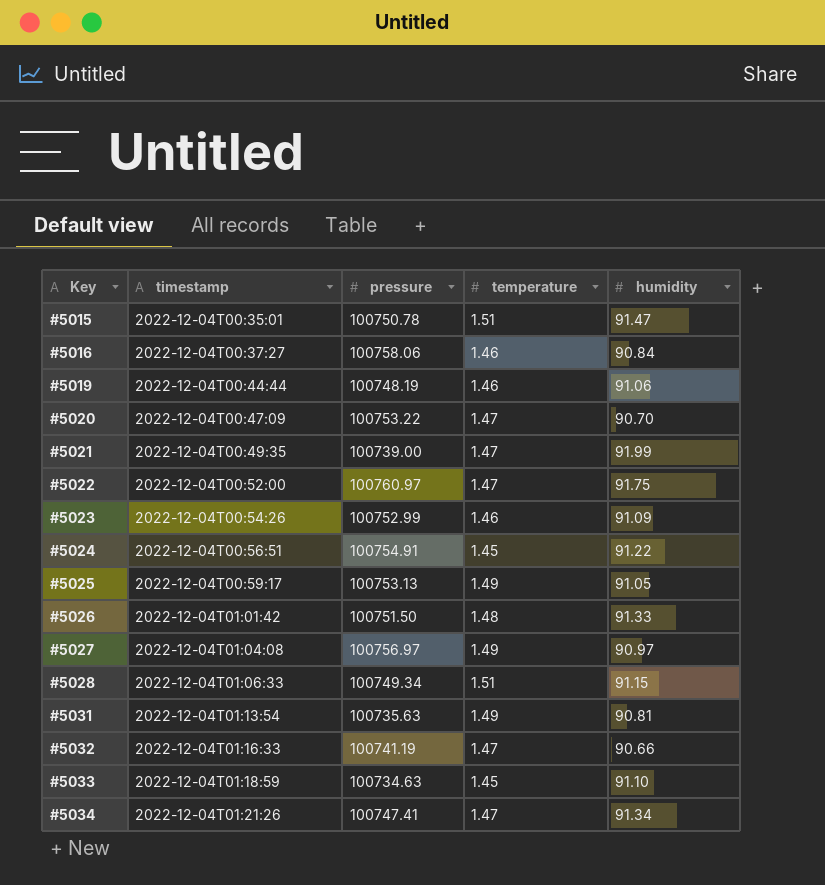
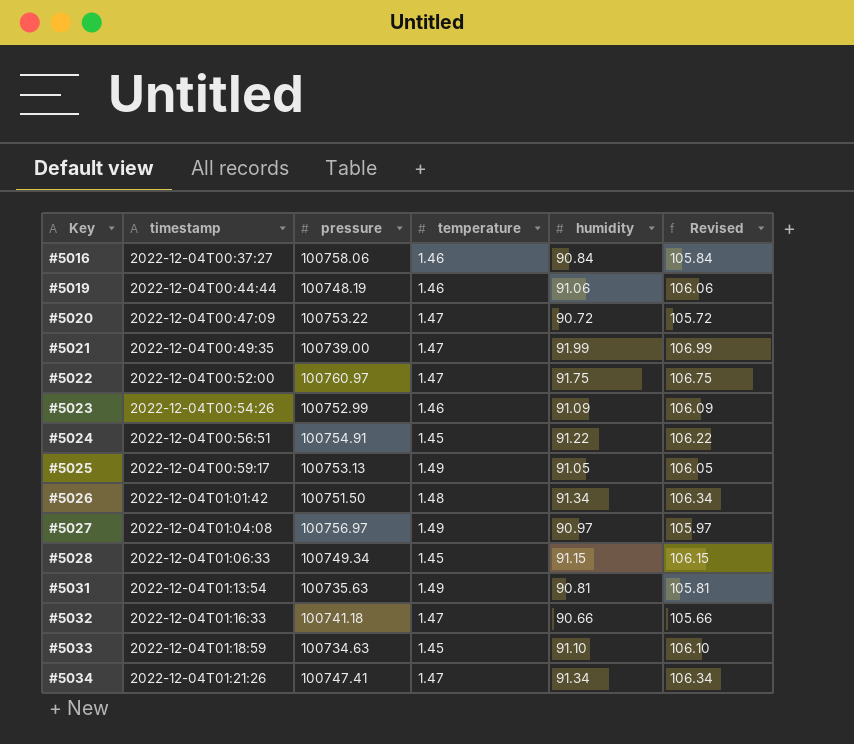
column Revised | formula: none -> [humidity] + 15
row #5015: 2022-12-04T00:35:01 | 100750.78 | 1.51 | 91.47 -> none
#5020 | humidity: 90.70 -> 90.72
#5026 | humidity: 91.33 -> 91.34
#5028 | temperature: 1.51 -> 1.45
#5032 | pressure: 100741.19 -> 100741.18

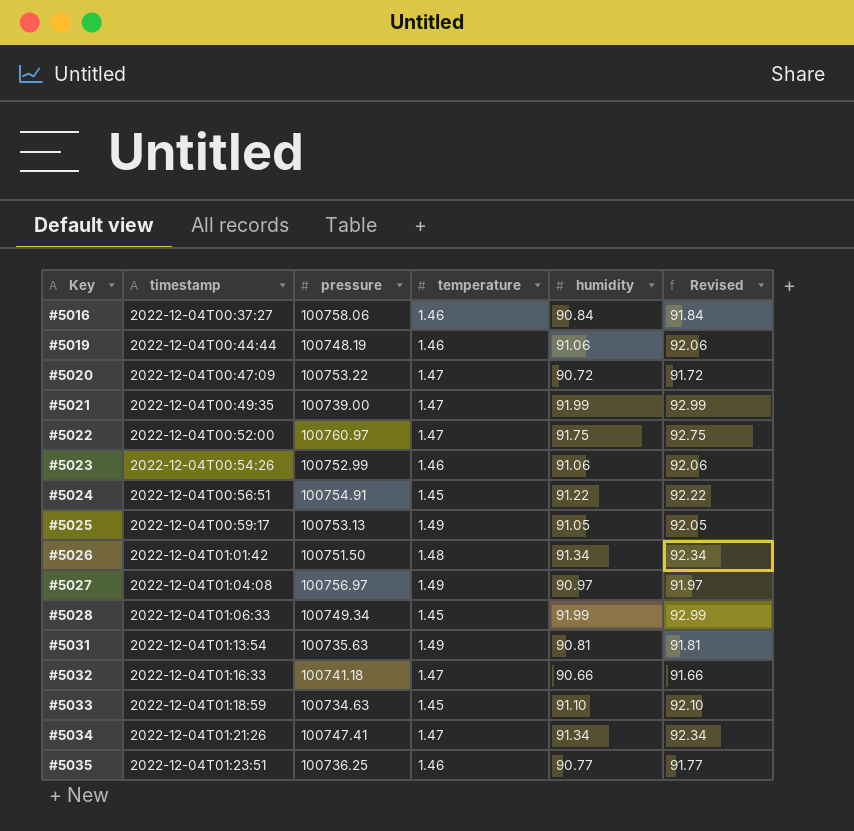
column Revised | formula: [humidity] + 15 -> [humidity] + 1
#5023 | humidity: 91.09 -> 91.06
#5028 | humidity: 91.15 -> 91.99
row #5035: none -> 2022-12-04T01:23:51 | 100736.25 | 1.46 | 90.77 | 91.77

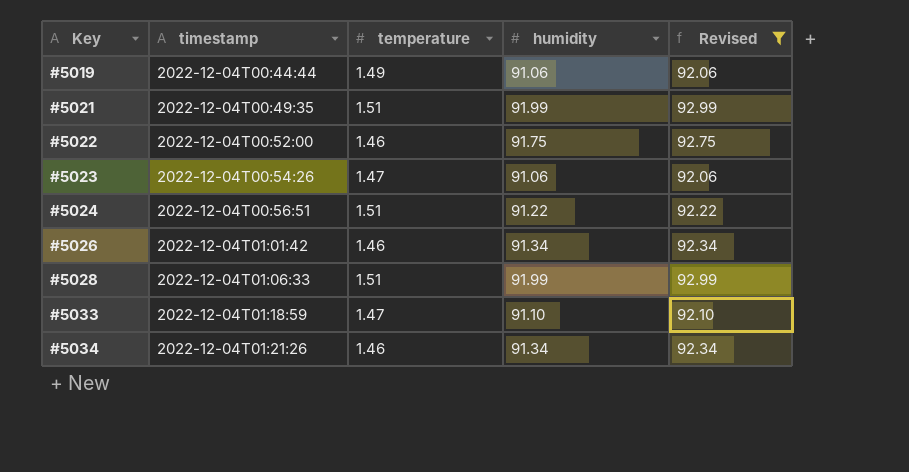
filter: none -> Revised >= 92.06
column pressure | position: 3 -> none
#5019 | temperature: 1.46 -> 1.49
#5021 | temperature: 1.47 -> 1.51
#5022 | temperature: 1.47 -> 1.46
#5023 | temperature: 1.46 -> 1.47
#5024 | temperature: 1.45 -> 1.51
#5026 | temperature: 1.48 -> 1.46
#5028 | temperature: 1.45 -> 1.51
#5033 | temperature: 1.45 -> 1.47
#5034 | temperature: 1.47 -> 1.46

